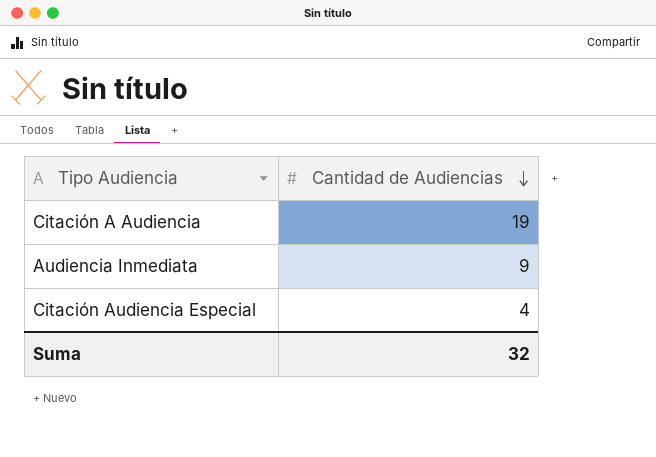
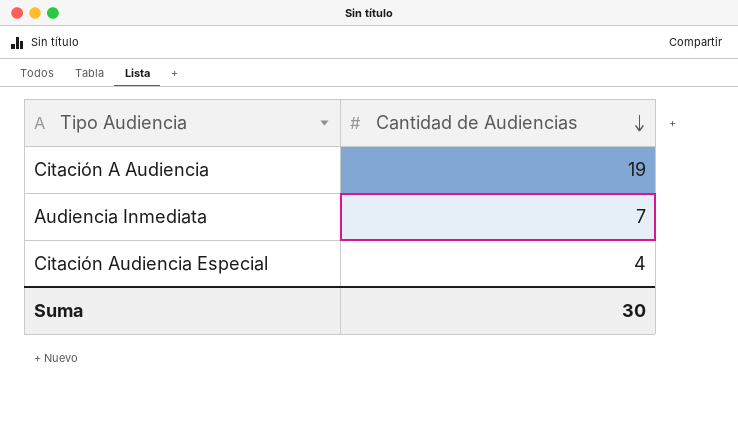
Audiencia Inmediata | Cantidad de Audiencias: 9 -> 7
Suma | Cantidad de Audiencias: 32 -> 30

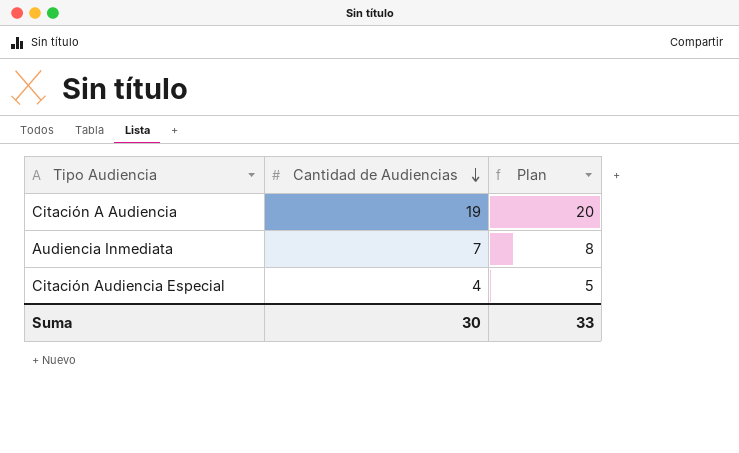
column Plan | formula: none -> [Cantidad de Audiencias] + 1

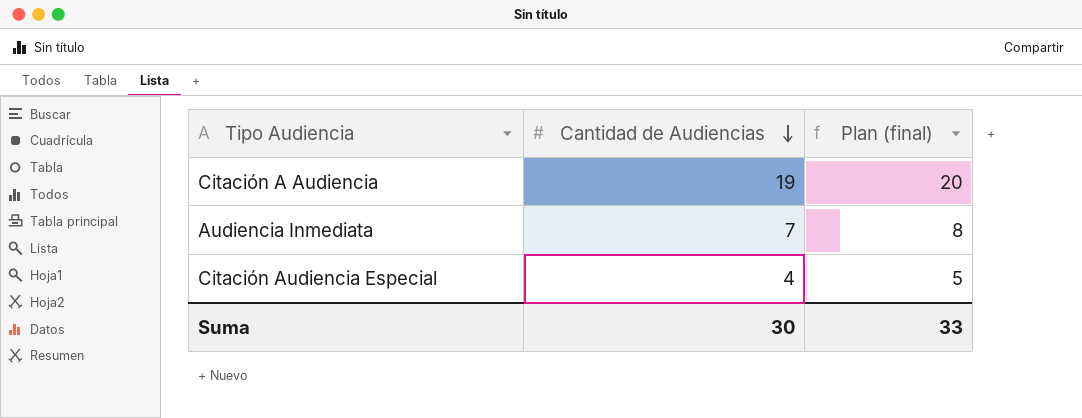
column name: Plan -> Plan (final)

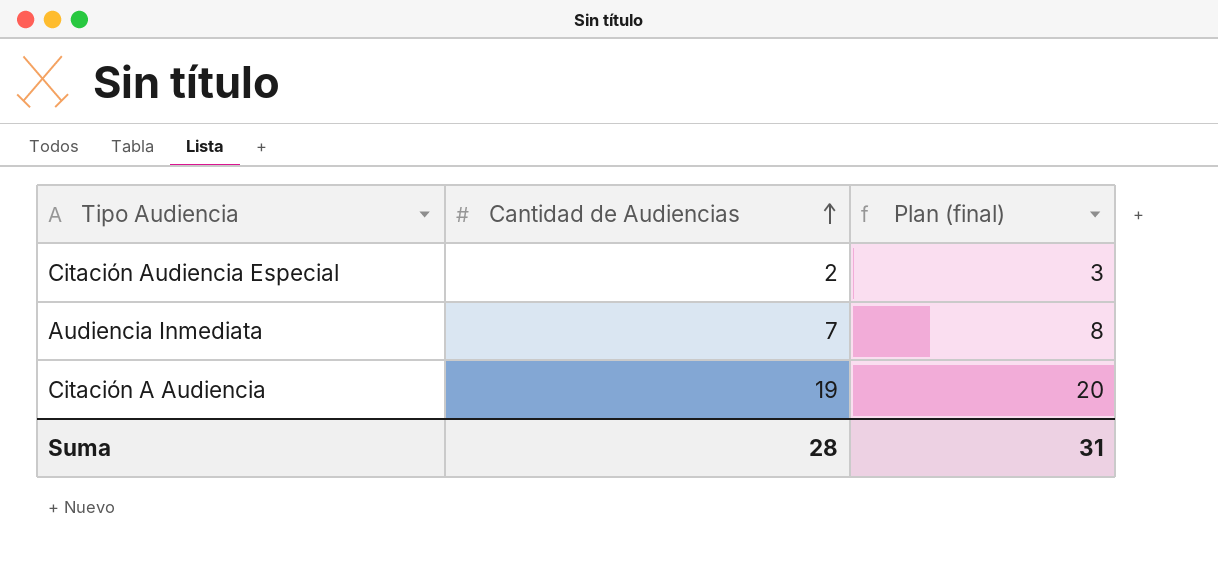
row order: Cantidad de Audiencias descending -> Cantidad de Audiencias ascending
Citación Audiencia Especial | Cantidad de Audiencias: 4 -> 2
Citación Audiencia Especial | Plan (final): 5 -> 3
Suma | Cantidad de Audiencias: 30 -> 28
Suma | Plan (final): 33 -> 31

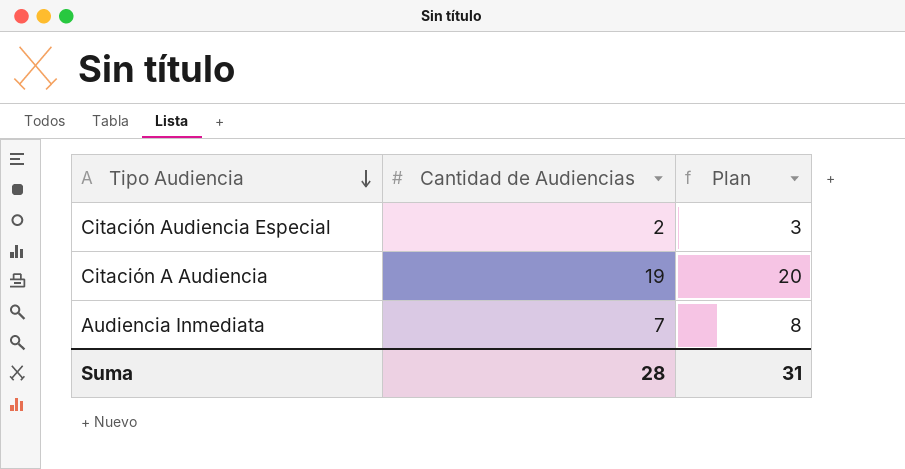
row order: Cantidad de Audiencias ascending -> Tipo Audiencia descending
column name: Plan (final) -> Plan

